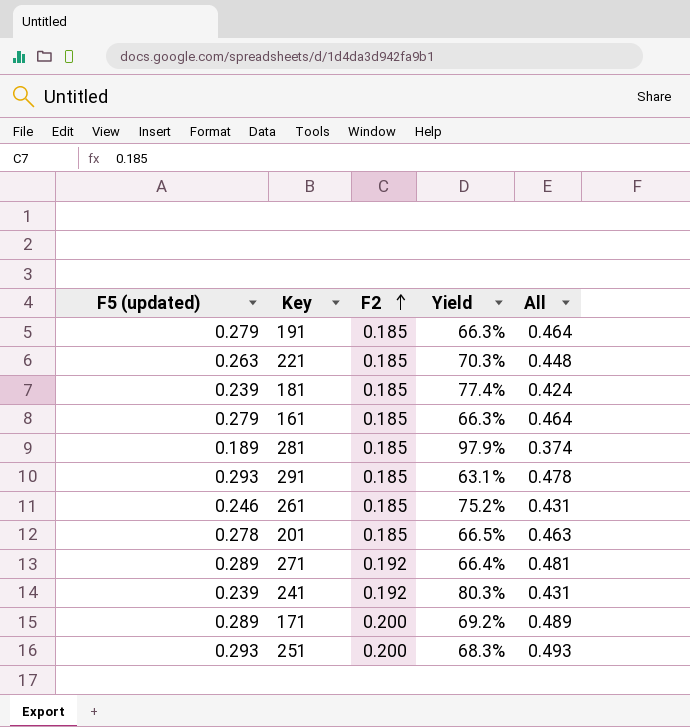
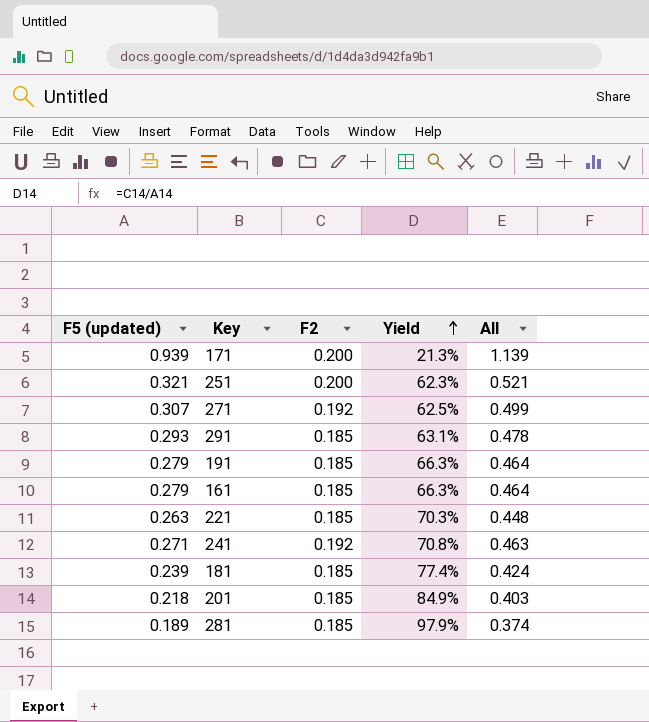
row order: F2 ascending -> Yield ascending
row 261: 0.246 | 0.185 | 75.2% | 0.431 -> none
171 | F5 (updated): 0.289 -> 0.939
171 | Yield: 69.2% -> 21.3%
171 | All: 0.489 -> 1.139
251 | F5 (updated): 0.293 -> 0.321
251 | Yield: 68.3% -> 62.3%
251 | All: 0.493 -> 0.521
271 | F5 (updated): 0.289 -> 0.307
271 | Yield: 66.4% -> 62.5%
271 | All: 0.481 -> 0.499
241 | F5 (updated): 0.239 -> 0.271
241 | Yield: 80.3% -> 70.8%
241 | All: 0.431 -> 0.463
201 | F5 (updated): 0.278 -> 0.218
201 | Yield: 66.5% -> 84.9%
201 | All: 0.463 -> 0.403

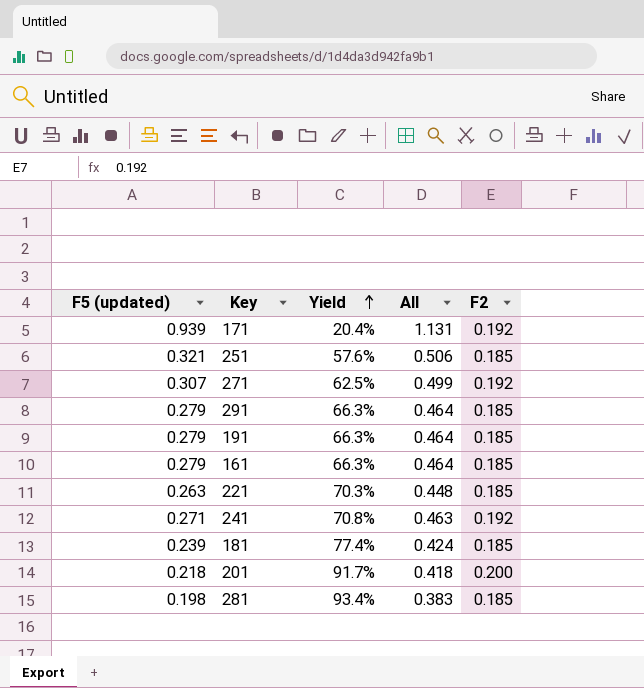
column F2 | position: 3 -> 5
171 | Yield: 21.3% -> 20.4%
171 | All: 1.139 -> 1.131
171 | F2: 0.200 -> 0.192
251 | Yield: 62.3% -> 57.6%
251 | All: 0.521 -> 0.506
251 | F2: 0.200 -> 0.185
291 | F5 (updated): 0.293 -> 0.279
291 | Yield: 63.1% -> 66.3%
291 | All: 0.478 -> 0.464
201 | Yield: 84.9% -> 91.7%
201 | All: 0.403 -> 0.418
201 | F2: 0.185 -> 0.200
281 | F5 (updated): 0.189 -> 0.198
281 | Yield: 97.9% -> 93.4%
281 | All: 0.374 -> 0.383

